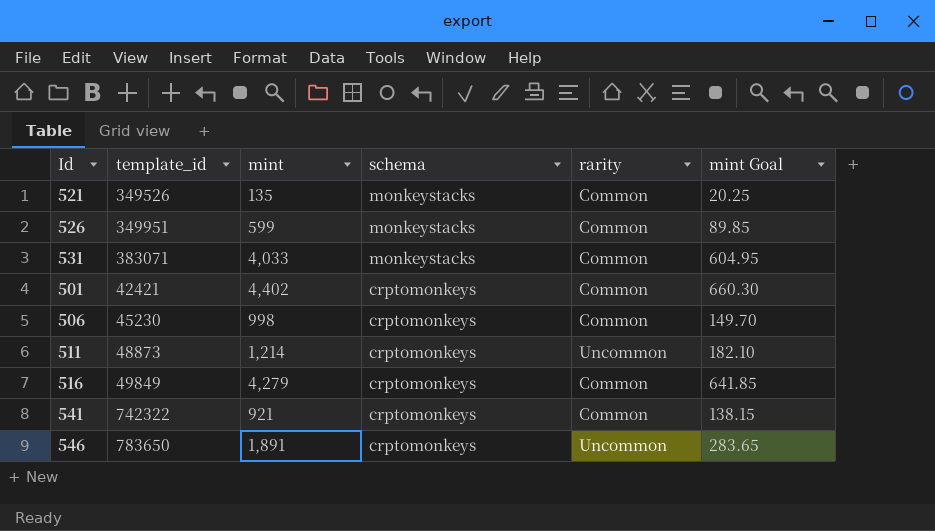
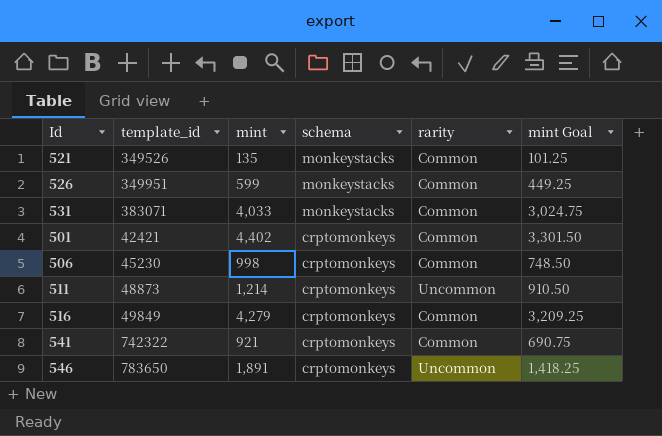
column mint Goal | formula: [mint] * 0.15 -> [mint] * 0.75

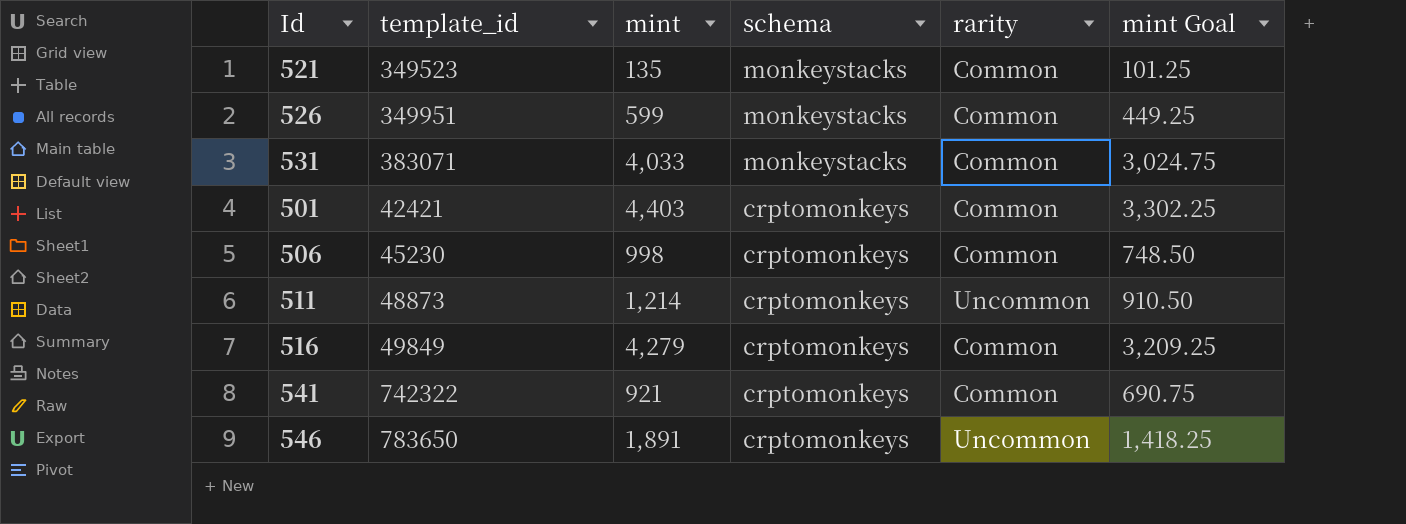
521 | template_id: 349526 -> 349523
501 | mint: 4,402 -> 4,403
501 | mint Goal: 3,301.50 -> 3,302.25

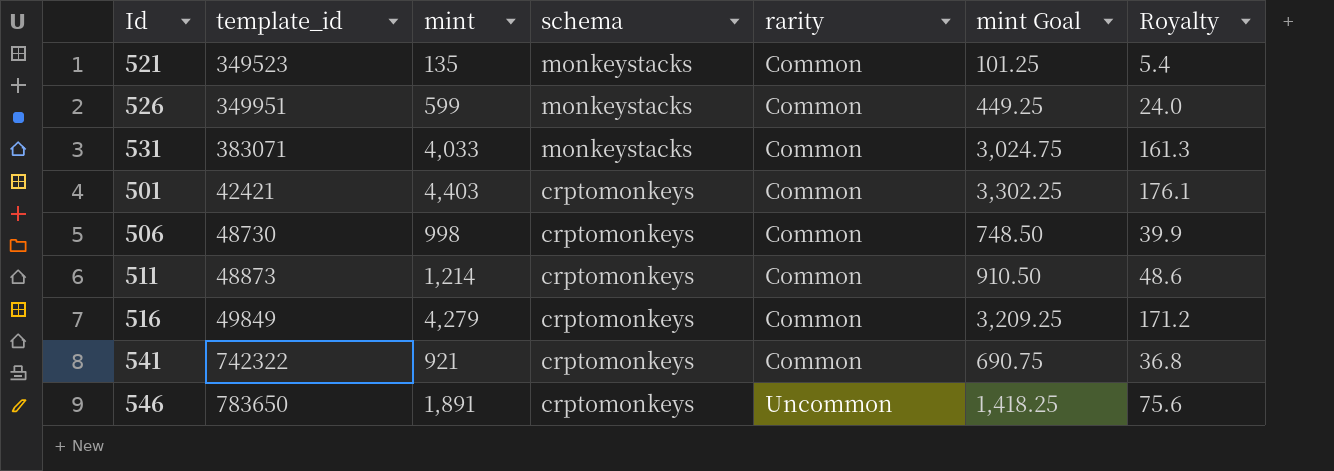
column Royalty | formula: none -> [mint] * 0.04
506 | template_id: 45230 -> 48730
511 | rarity: Uncommon -> Common

